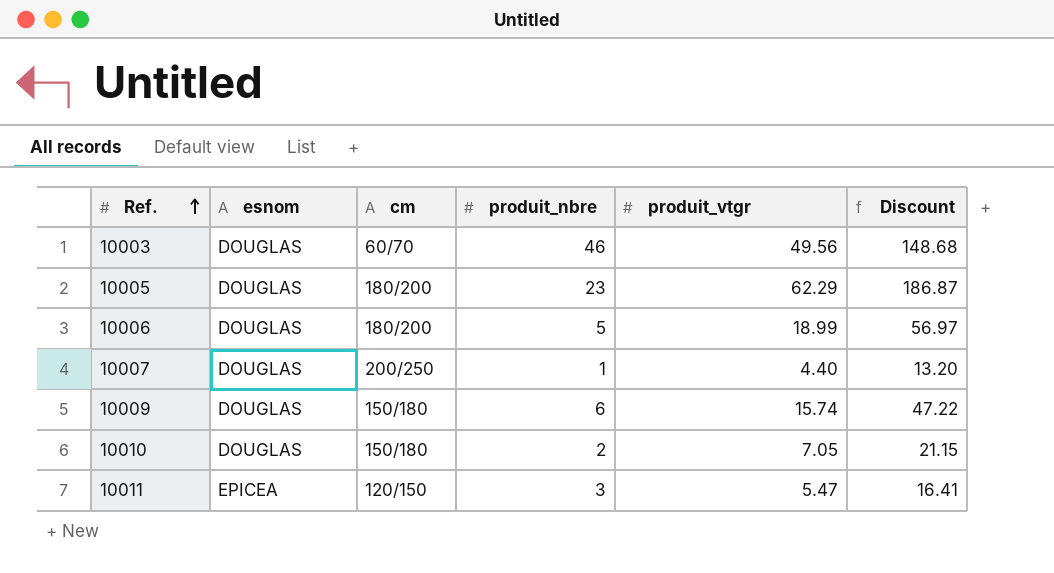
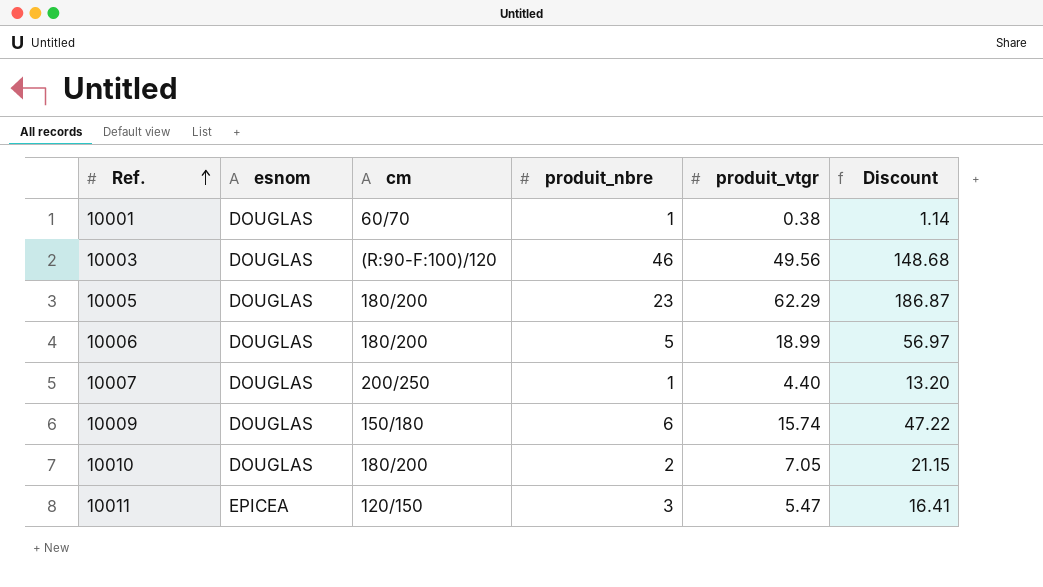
row 10001: none -> DOUGLAS | 60/70 | 1 | 0.38 | 1.14
10003 | cm: 60/70 -> (R:90-F:100)/120
10010 | cm: 150/180 -> 180/200

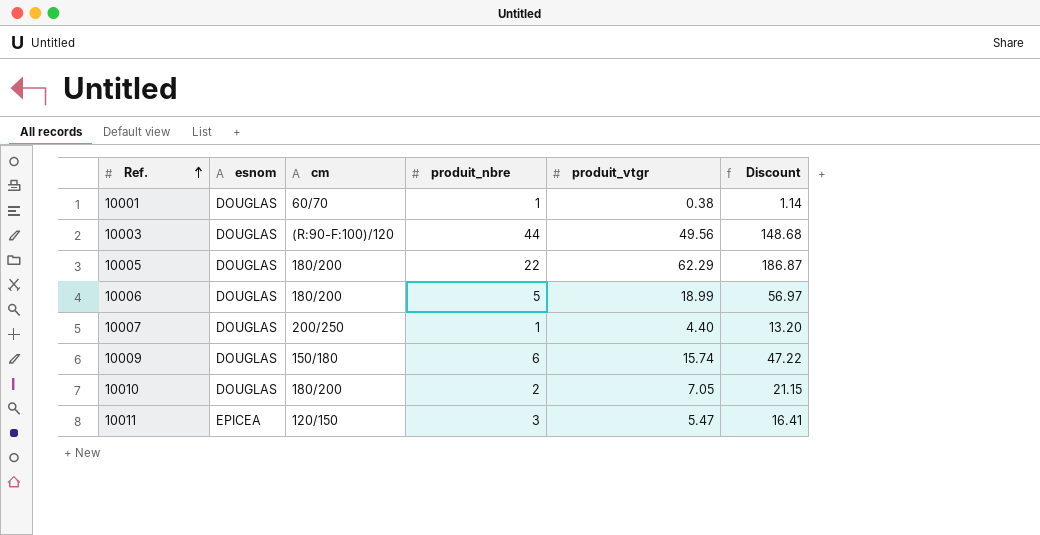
10003 | produit_nbre: 46 -> 44
10005 | produit_nbre: 23 -> 22

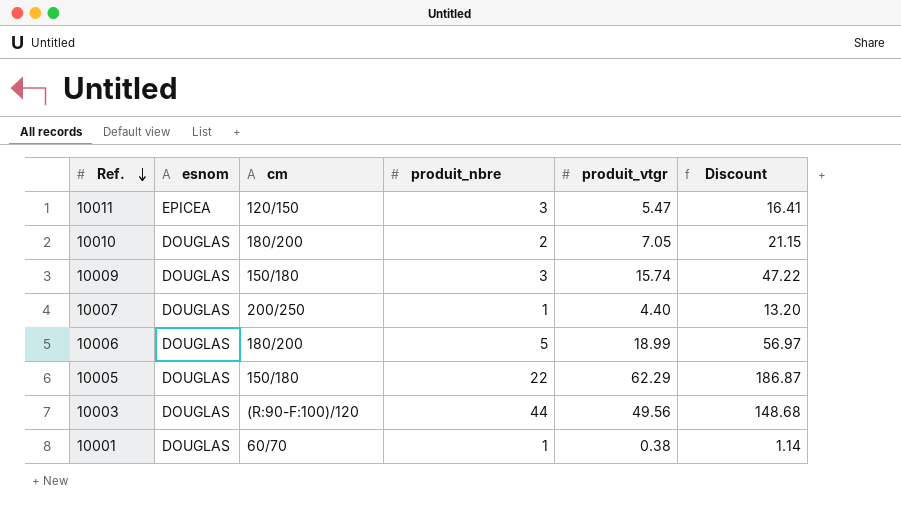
row order: Ref. ascending -> Ref. descending
10009 | produit_nbre: 6 -> 3
10005 | cm: 180/200 -> 150/180

